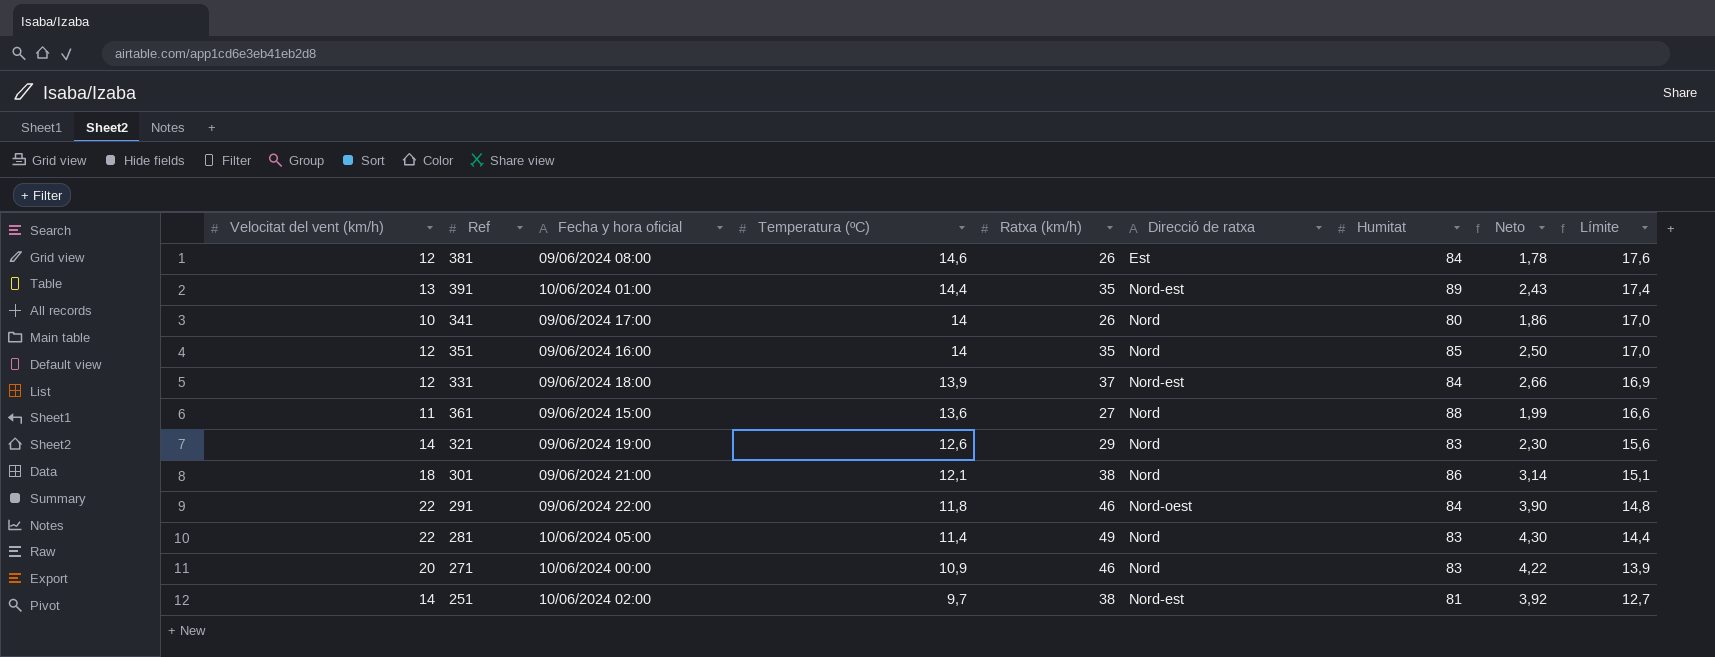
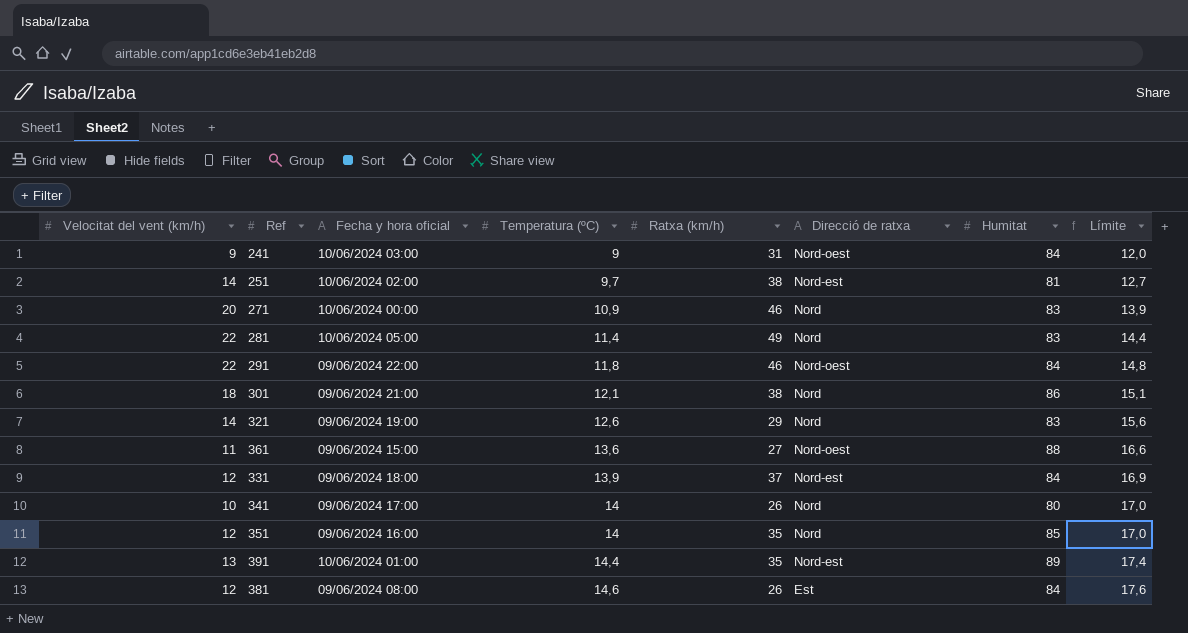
row order: Temperatura (ºC) descending -> Temperatura (ºC) ascending
column Neto | formula: [Ratxa (km/h)] / [Temperatura (ºC)] -> none
row 241: none -> 9 | 10/06/2024 03:00 | 9 | 31 | Nord-oest | 84 | 12,0
361 | Direcció de ratxa: Nord -> Nord-oest

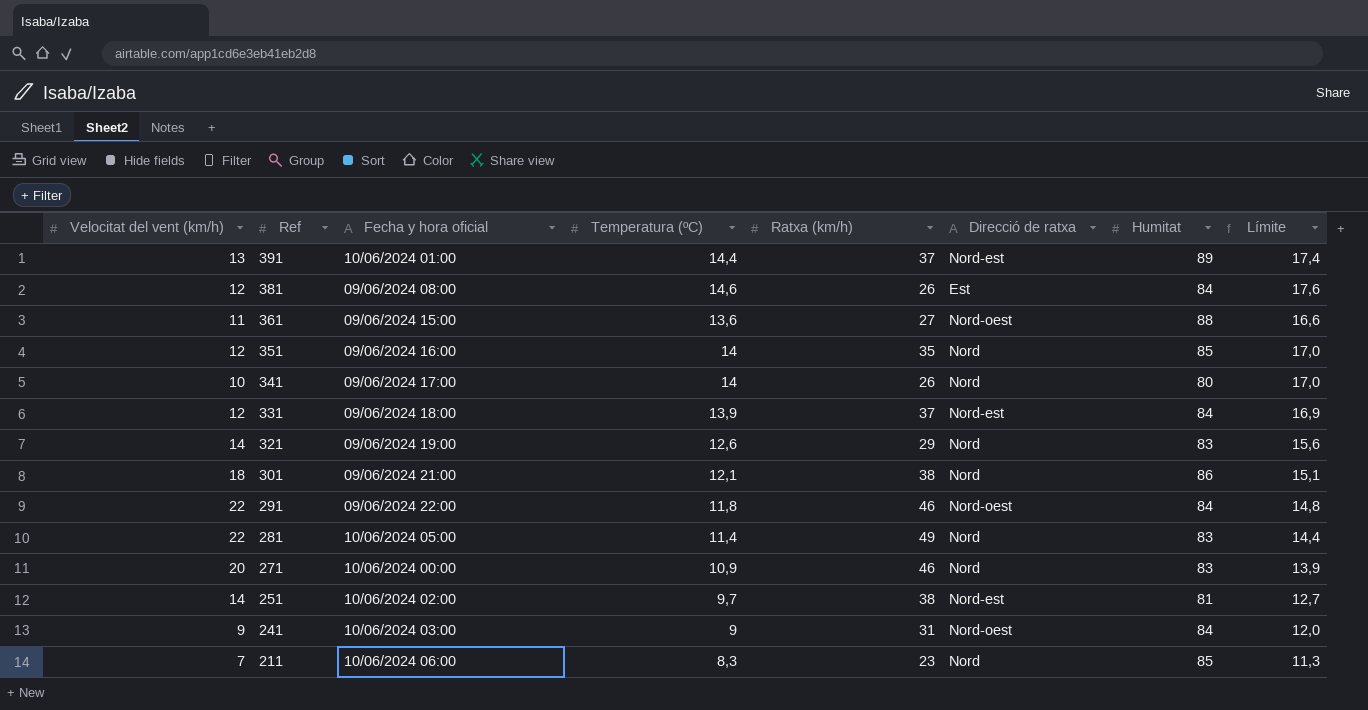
row order: Temperatura (ºC) ascending -> Ref descending
391 | Ratxa (km/h): 35 -> 37
row 211: none -> 7 | 10/06/2024 06:00 | 8,3 | 23 | Nord | 85 | 11,3

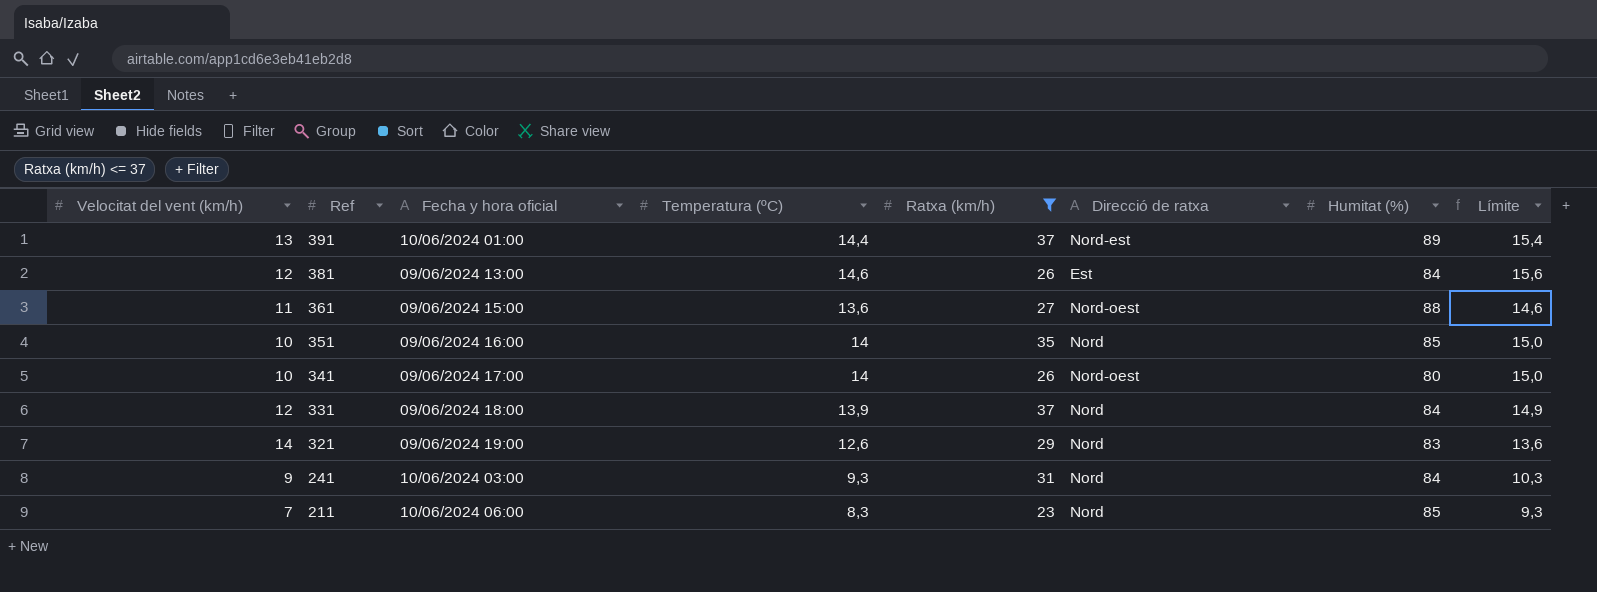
filter: none -> Ratxa (km/h) <= 37
column name: Humitat -> Humitat (%)
column Límite | formula: [Temperatura (ºC)] + 3 -> [Temperatura (ºC)] + 1
381 | Fecha y hora oficial: 09/06/2024 08:00 -> 09/06/2024 13:00
351 | Velocitat del vent (km/h): 12 -> 10
341 | Direcció de ratxa: Nord -> Nord-oest
331 | Direcció de ratxa: Nord-est -> Nord
241 | Temperatura (ºC): 9 -> 9,3
241 | Direcció de ratxa: Nord-oest -> Nord

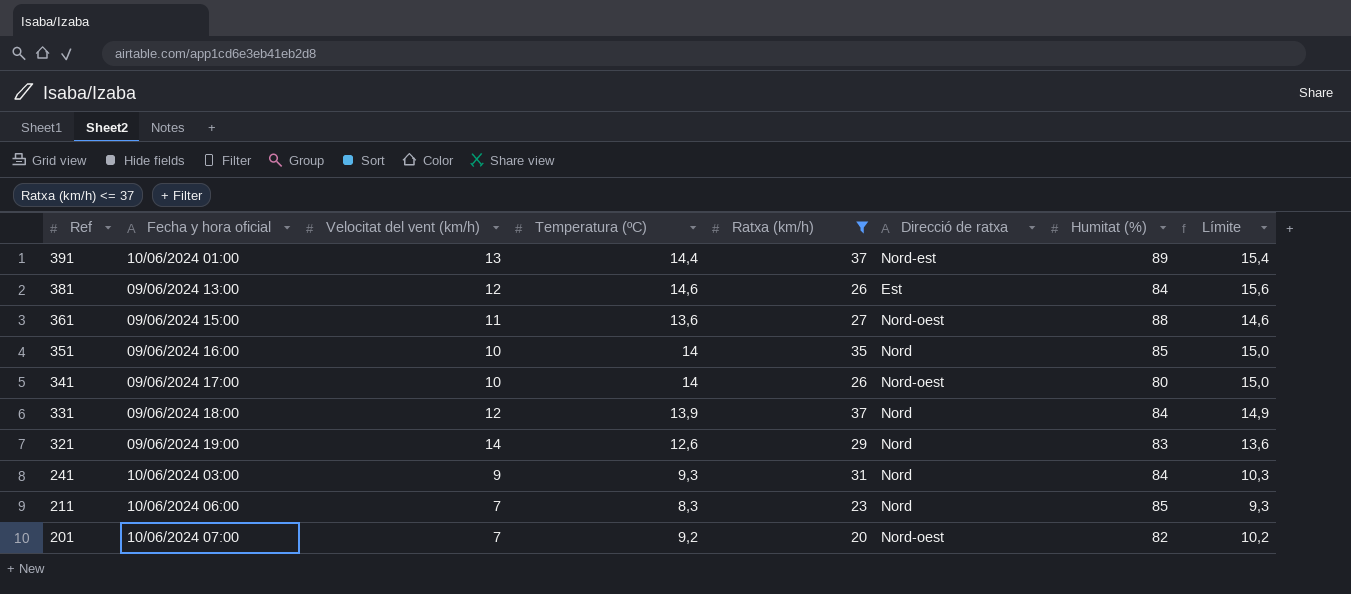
column Velocitat del vent (km/h) | position: 1 -> 3
row 201: none -> 10/06/2024 07:00 | 7 | 9,2 | 20 | Nord-oest | 82 | 10,2

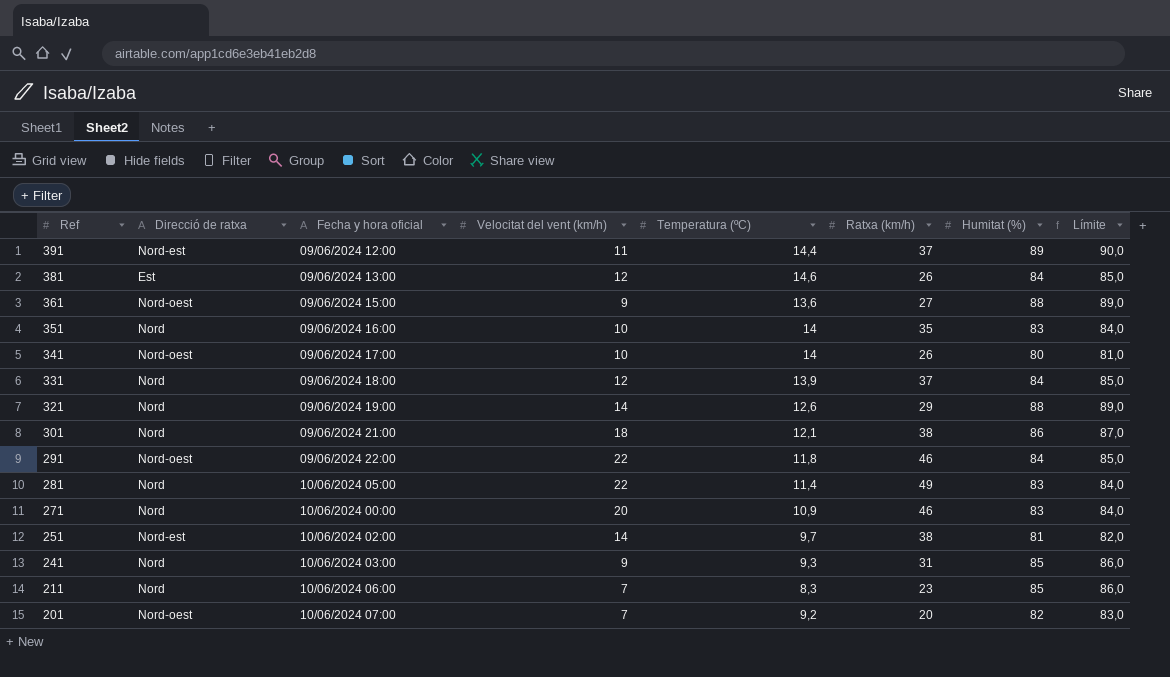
filter: Ratxa (km/h) <= 37 -> none
column Direcció de ratxa | position: 6 -> 2
column Límite | formula: [Temperatura (ºC)] + 1 -> [Humitat (%)] + 1
391 | Fecha y hora oficial: 10/06/2024 01:00 -> 09/06/2024 12:00
391 | Velocitat del vent (km/h): 13 -> 11
361 | Velocitat del vent (km/h): 11 -> 9
351 | Humitat (%): 85 -> 83
321 | Humitat (%): 83 -> 88
241 | Humitat (%): 84 -> 85

